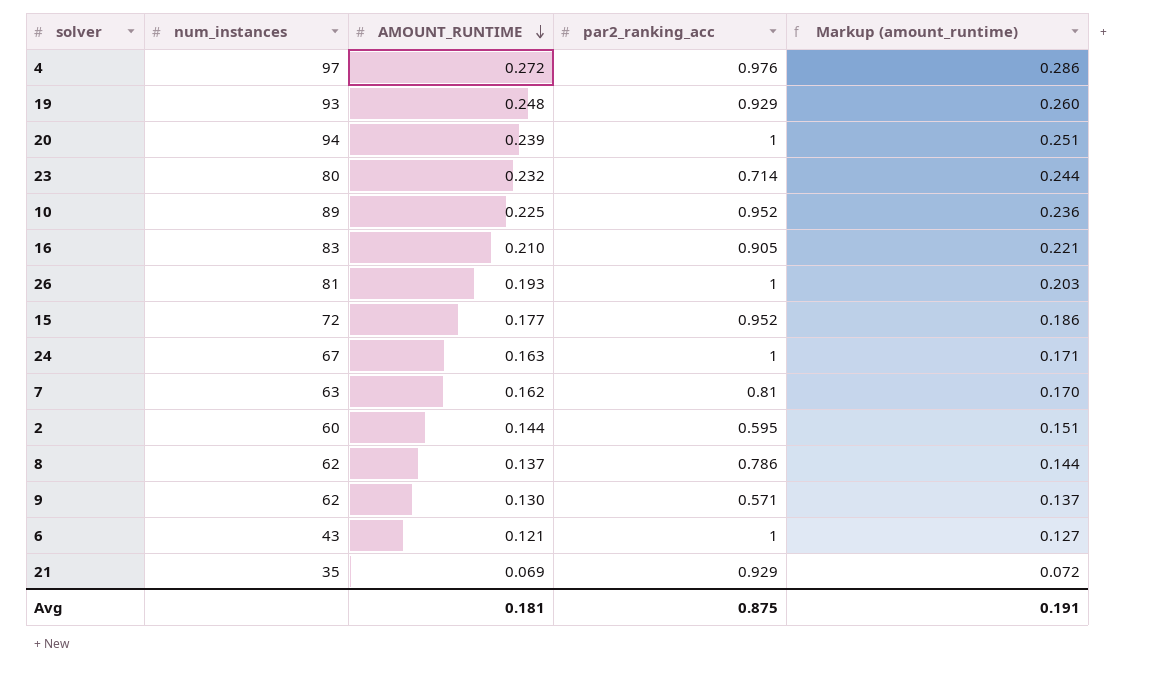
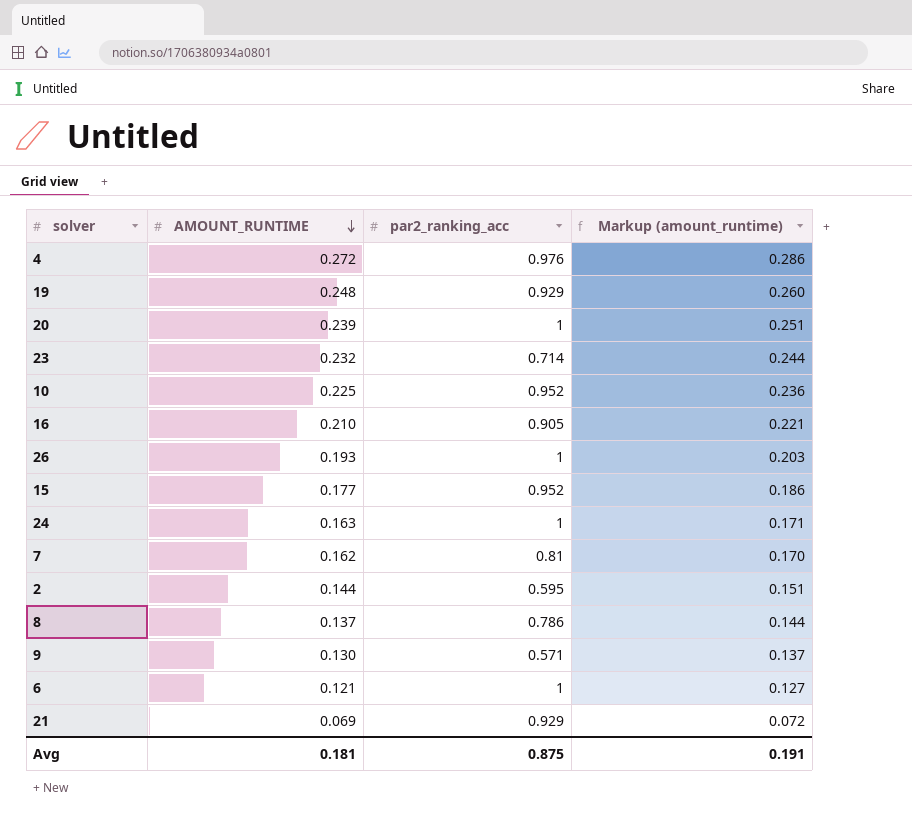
column num_instances | position: 2 -> none

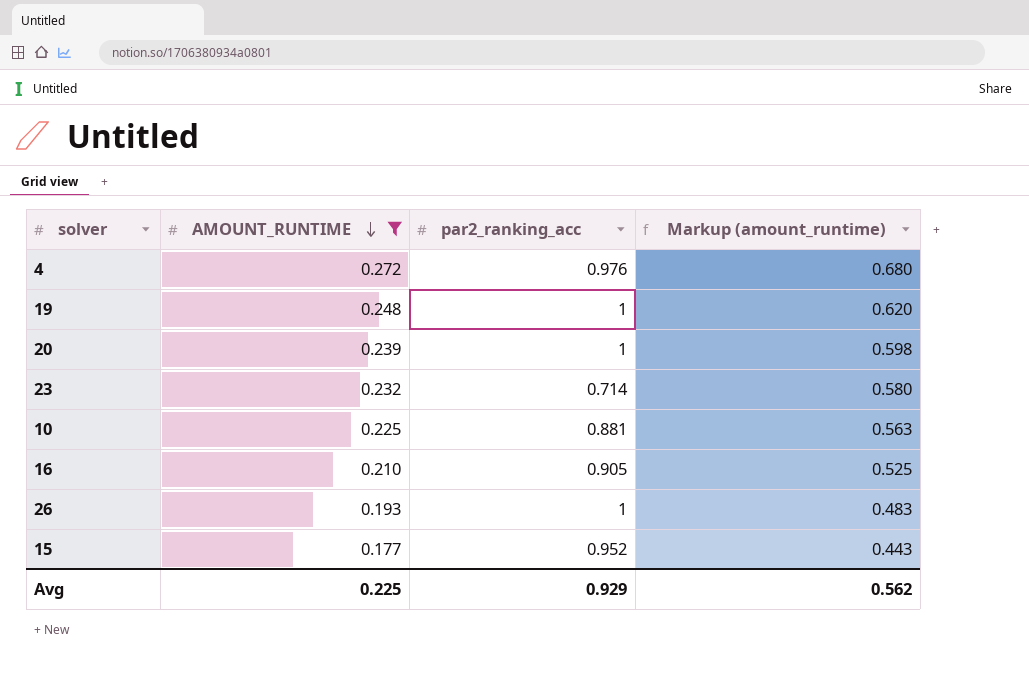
filter: none -> AMOUNT_RUNTIME >= 0.177
column Markup (amount_runtime) | formula: [AMOUNT_RUNTIME] * 1.05 -> [AMOUNT_RUNTIME] * 2.5
19 | par2_ranking_acc: 0.929 -> 1
10 | par2_ranking_acc: 0.952 -> 0.881
Avg | AMOUNT_RUNTIME: 0.181 -> 0.225
Avg | par2_ranking_acc: 0.875 -> 0.929
Avg | Markup (amount_runtime): 0.191 -> 0.562

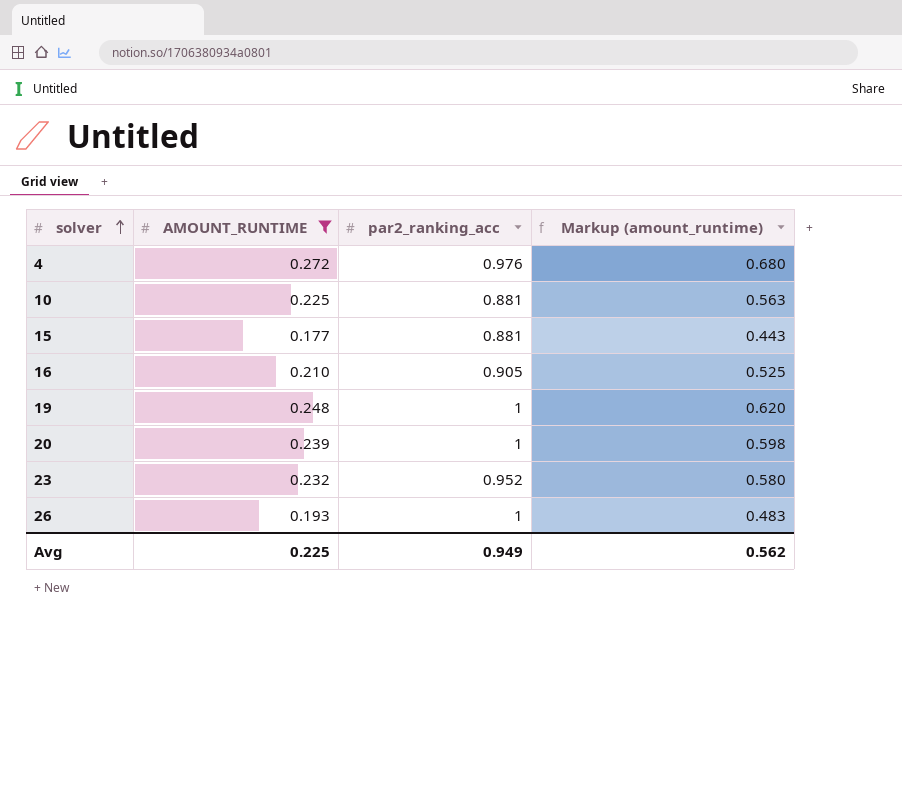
row order: AMOUNT_RUNTIME descending -> solver ascending
15 | par2_ranking_acc: 0.952 -> 0.881
23 | par2_ranking_acc: 0.714 -> 0.952
Avg | par2_ranking_acc: 0.929 -> 0.949

